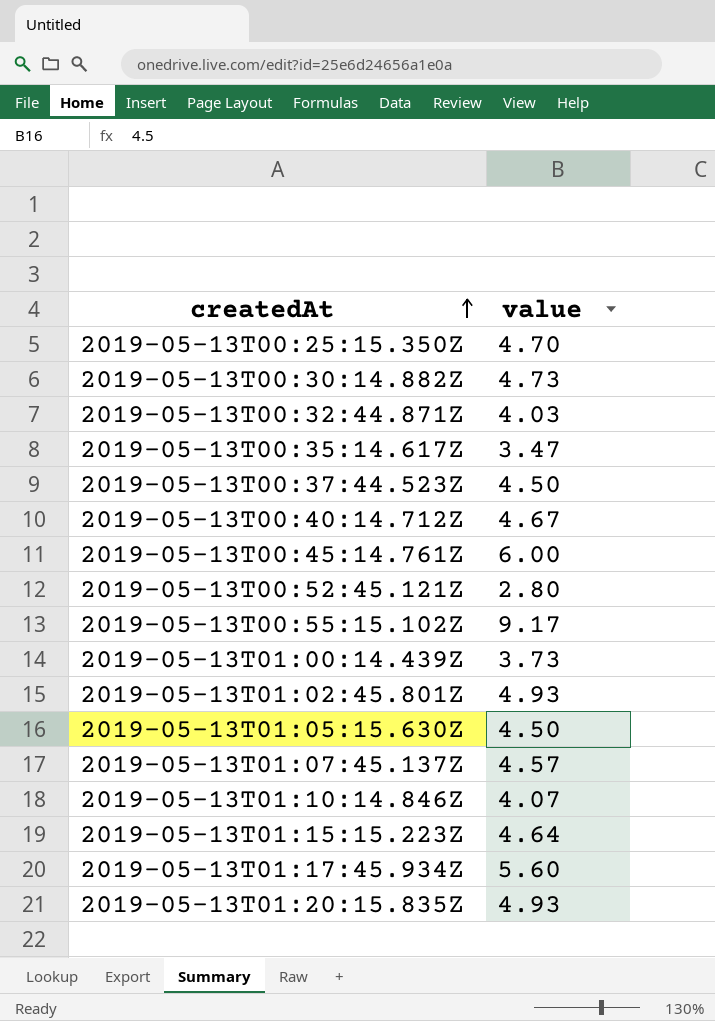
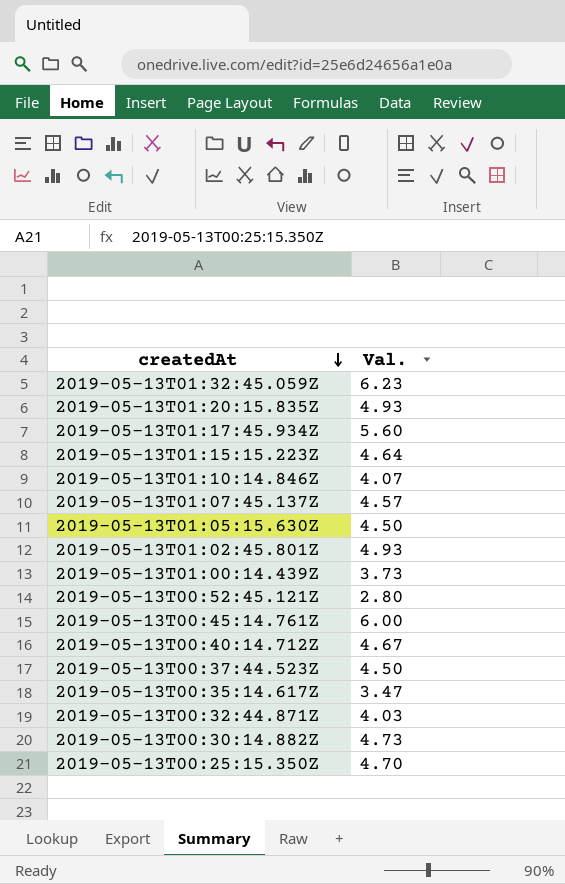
row order: createdAt ascending -> createdAt descending
column name: value -> Val.
row 2019-05-13T00:55:15.102Z: 9.17 -> none
row 2019-05-13T01:32:45.059Z: none -> 6.23

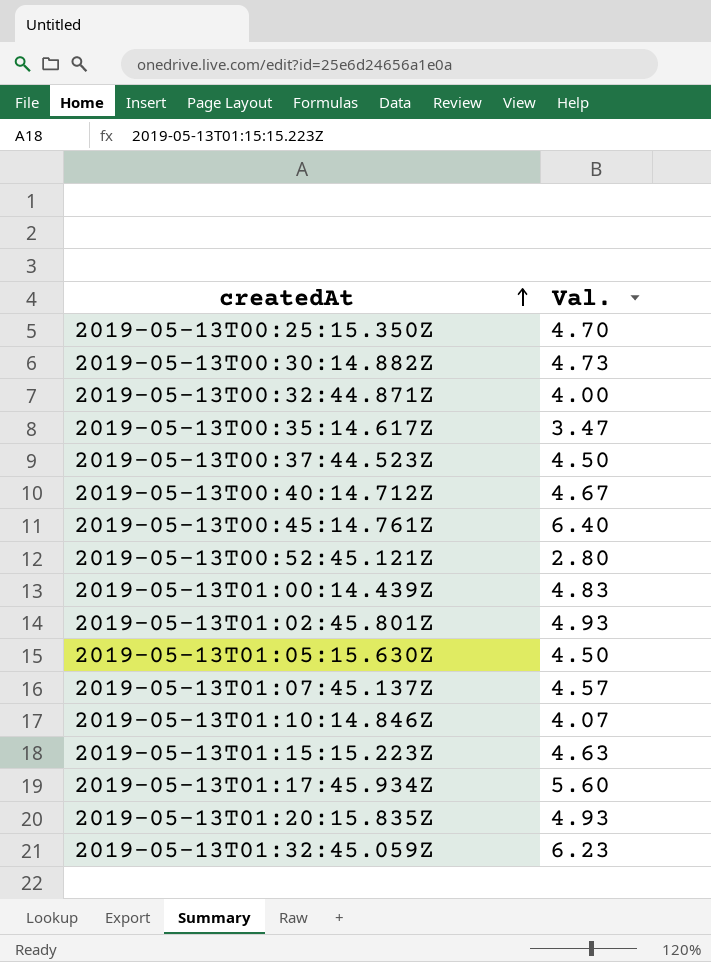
row order: createdAt descending -> createdAt ascending
2019-05-13T00:32:44.871Z | Val.: 4.03 -> 4.00
2019-05-13T00:45:14.761Z | Val.: 6.00 -> 6.40
2019-05-13T01:00:14.439Z | Val.: 3.73 -> 4.83
2019-05-13T01:15:15.223Z | Val.: 4.64 -> 4.63

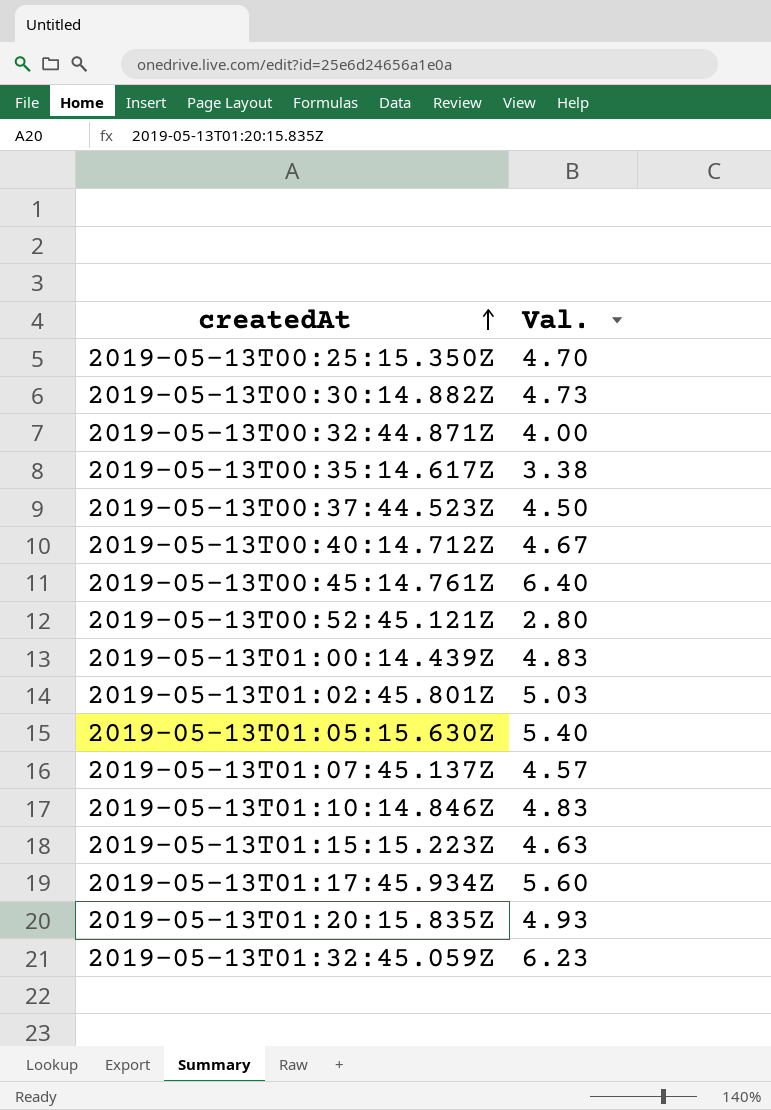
2019-05-13T00:35:14.617Z | Val.: 3.47 -> 3.38
2019-05-13T01:02:45.801Z | Val.: 4.93 -> 5.03
2019-05-13T01:05:15.630Z | Val.: 4.50 -> 5.40
2019-05-13T01:10:14.846Z | Val.: 4.07 -> 4.83

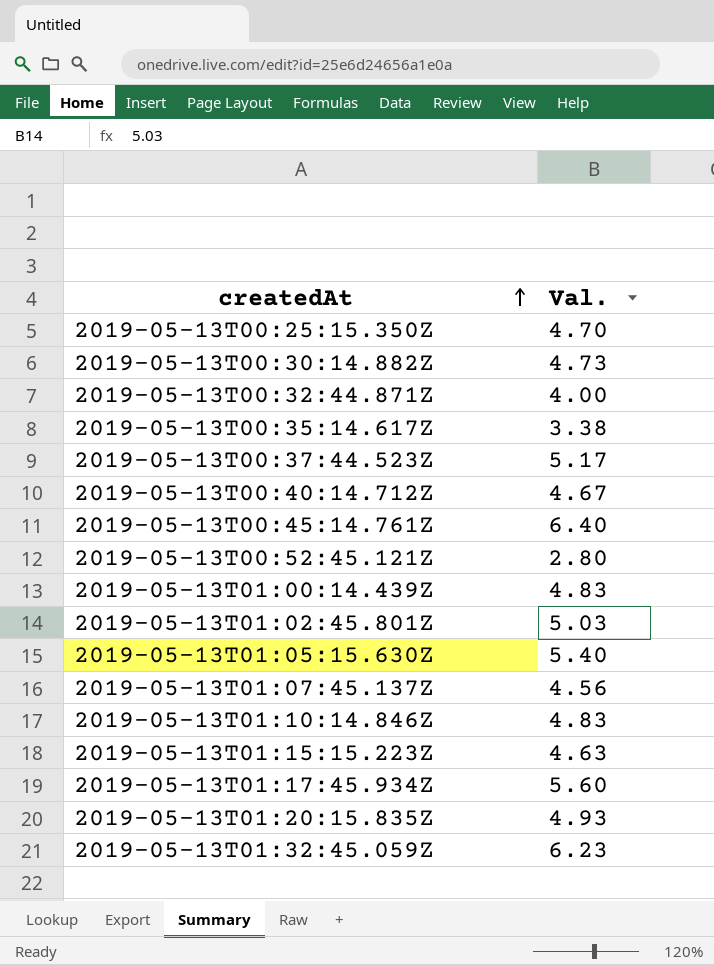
2019-05-13T00:37:44.523Z | Val.: 4.50 -> 5.17
2019-05-13T01:07:45.137Z | Val.: 4.57 -> 4.56

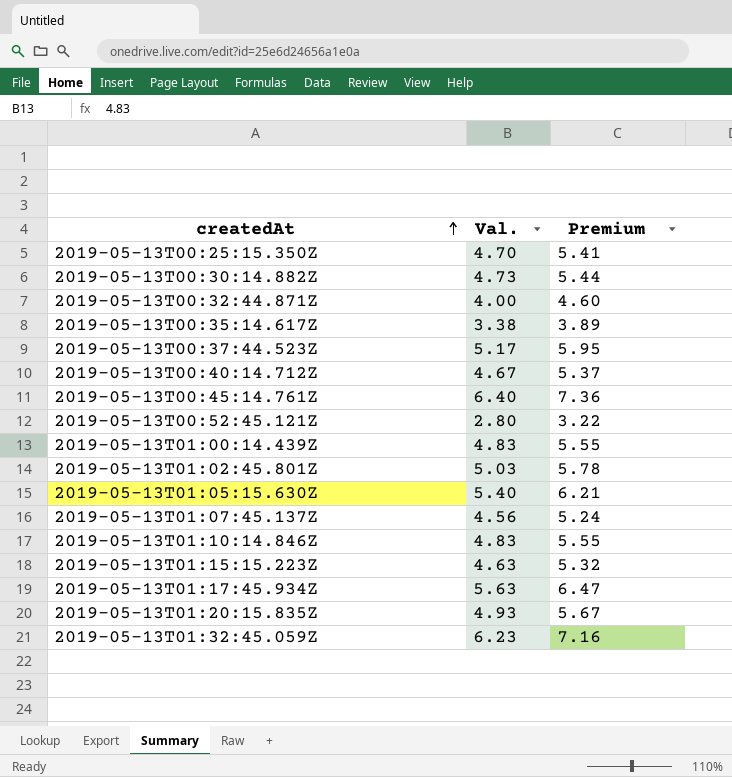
column Premium | formula: none -> [Val.] * 1.15
2019-05-13T01:17:45.934Z | Val.: 5.60 -> 5.63

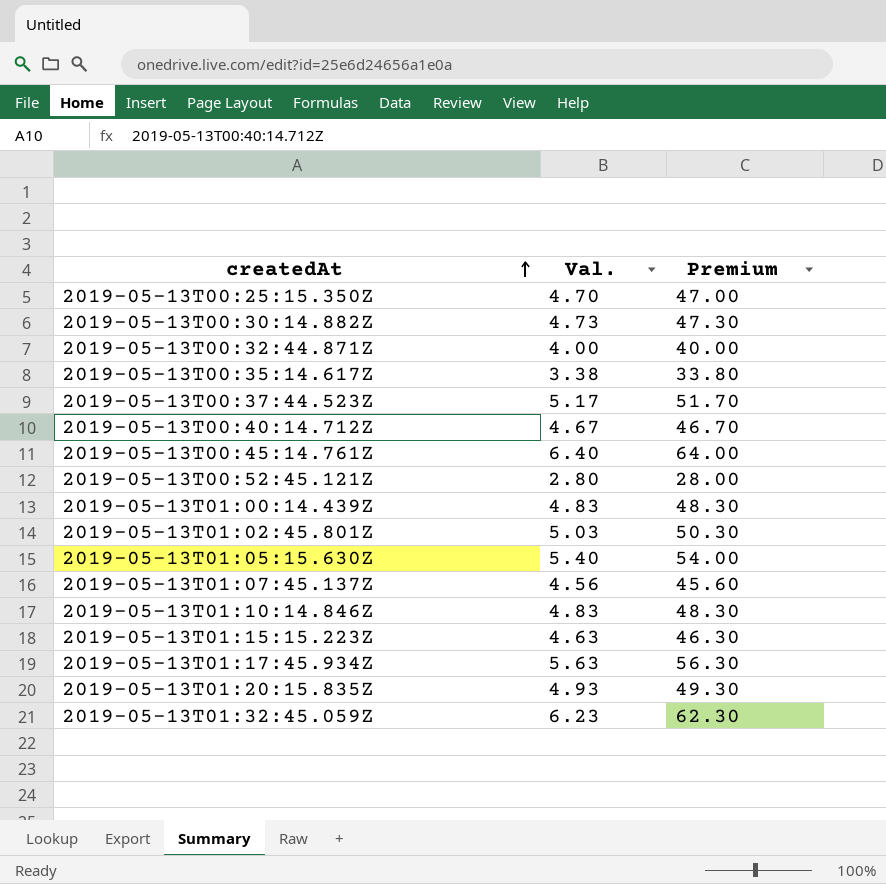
column Premium | formula: [Val.] * 1.15 -> [Val.] * 10

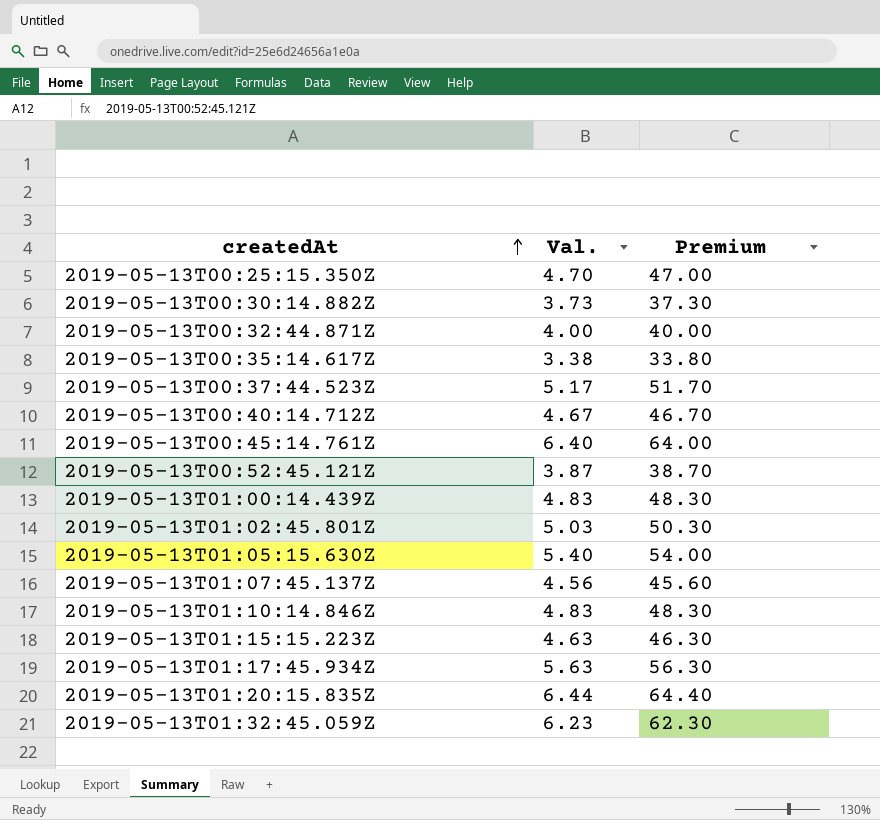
2019-05-13T00:30:14.882Z | Val.: 4.73 -> 3.73
2019-05-13T00:30:14.882Z | Premium: 47.30 -> 37.30
2019-05-13T00:52:45.121Z | Val.: 2.80 -> 3.87
2019-05-13T00:52:45.121Z | Premium: 28.00 -> 38.70
2019-05-13T01:20:15.835Z | Val.: 4.93 -> 6.44
2019-05-13T01:20:15.835Z | Premium: 49.30 -> 64.40

